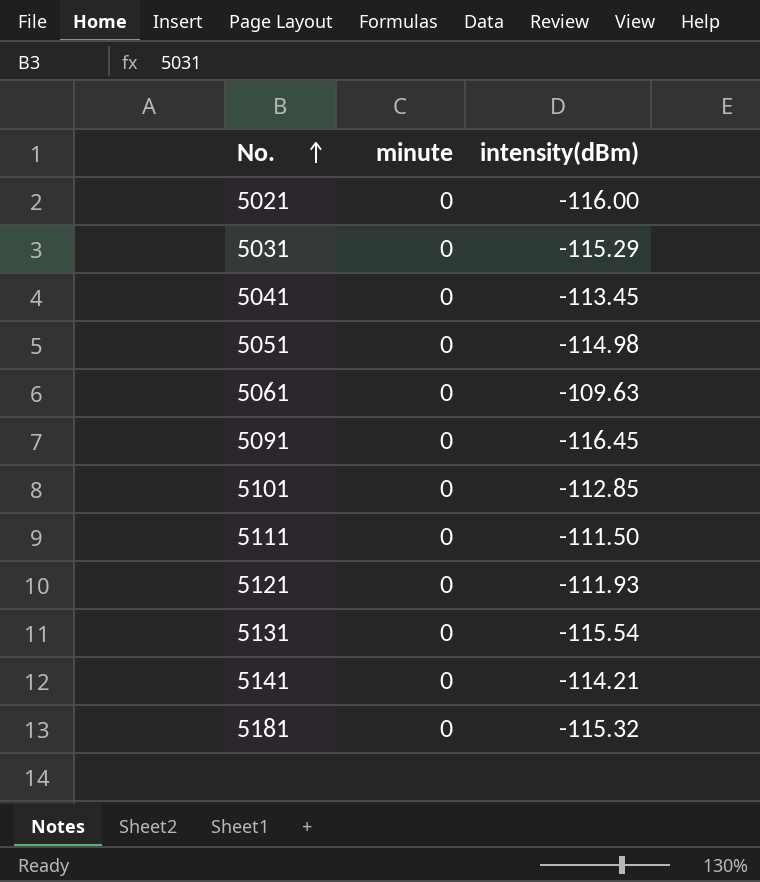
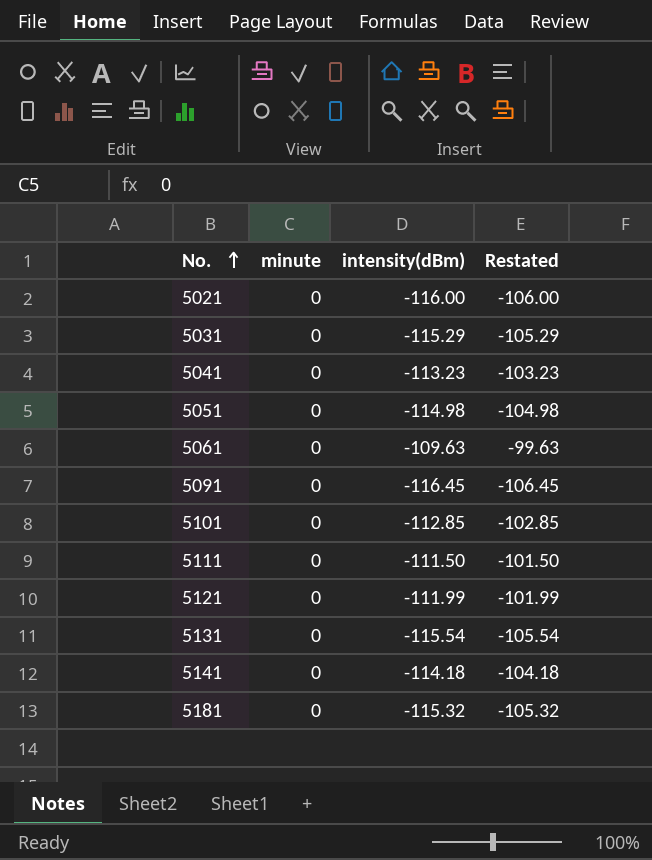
column Restated | formula: none -> [intensity(dBm)] + 10
5041 | intensity(dBm): -113.45 -> -113.23
5121 | intensity(dBm): -111.93 -> -111.99
5141 | intensity(dBm): -114.21 -> -114.18

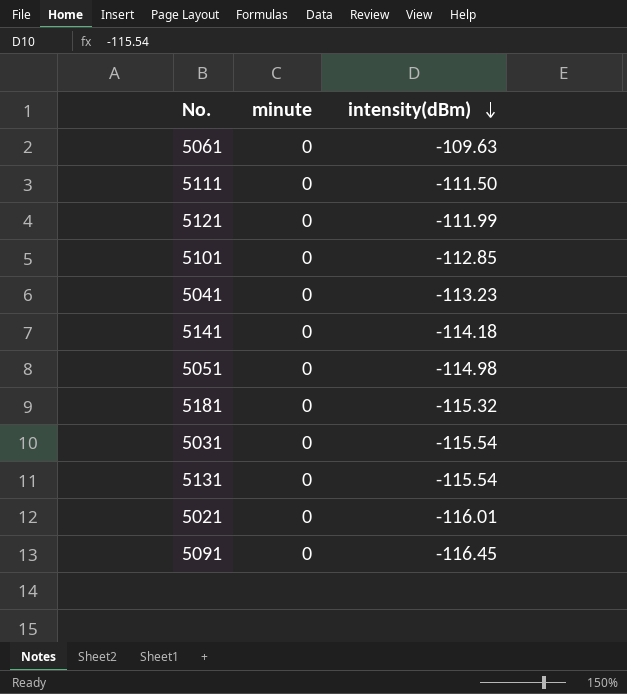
row order: No. ascending -> intensity(dBm) descending
column Restated | formula: [intensity(dBm)] + 10 -> none
5031 | intensity(dBm): -115.29 -> -115.54
5021 | intensity(dBm): -116.00 -> -116.01

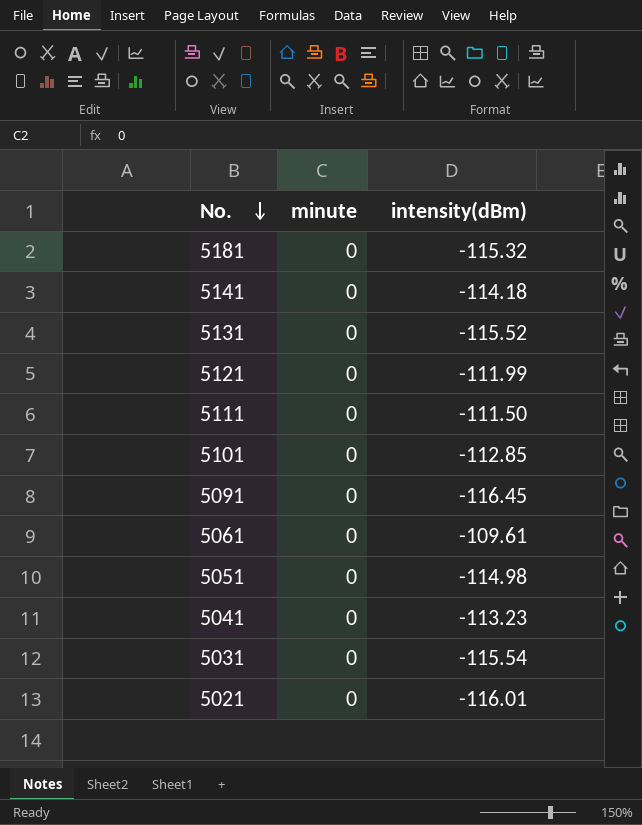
row order: intensity(dBm) descending -> No. descending
5131 | intensity(dBm): -115.54 -> -115.52
5061 | intensity(dBm): -109.63 -> -109.61

